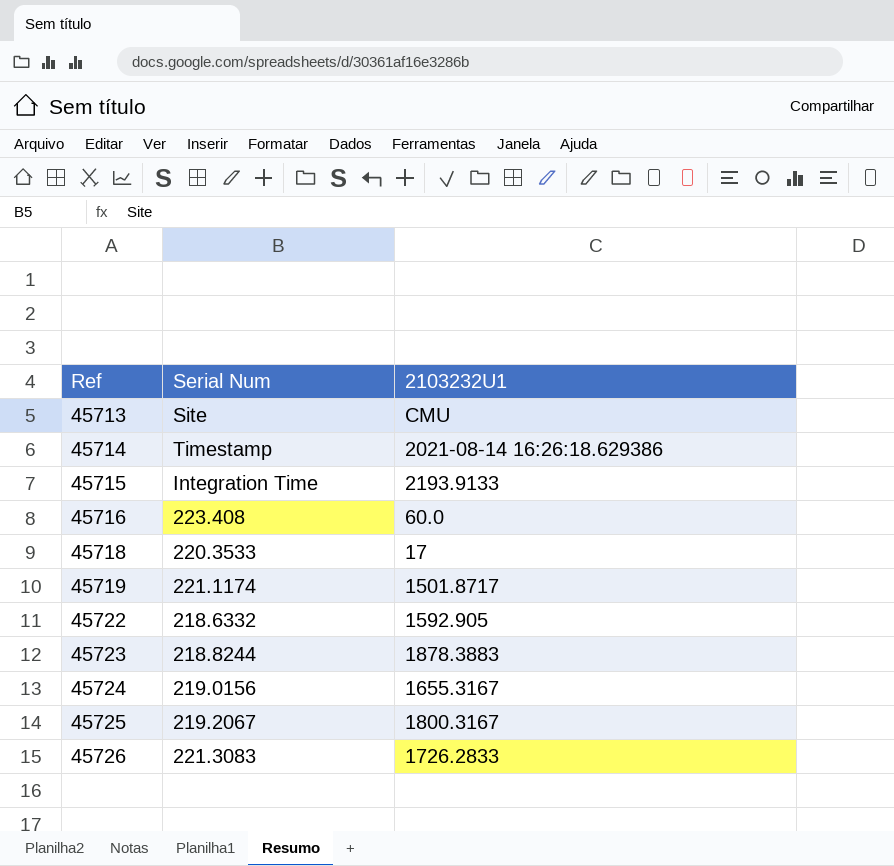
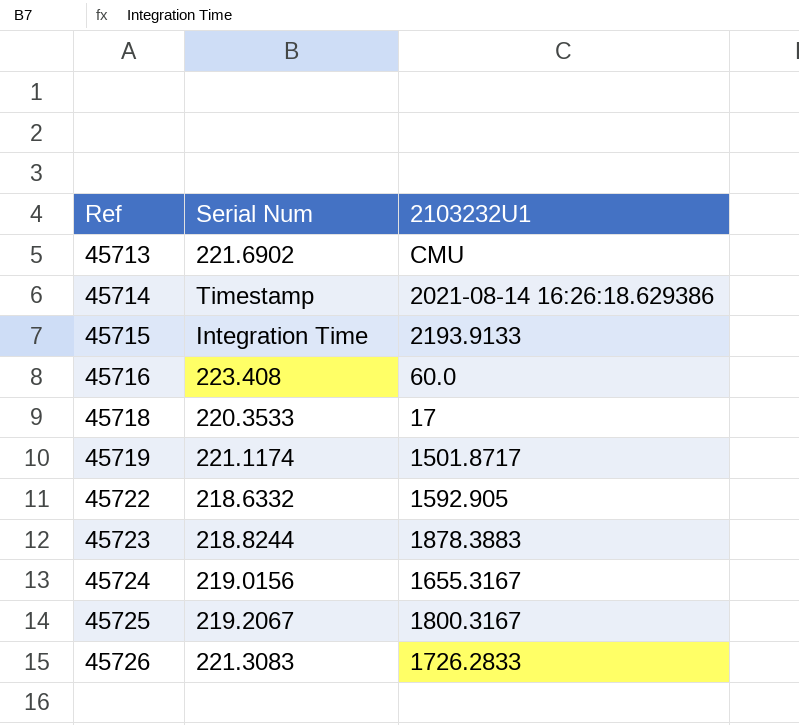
45713 | Serial Num: Site -> 221.6902

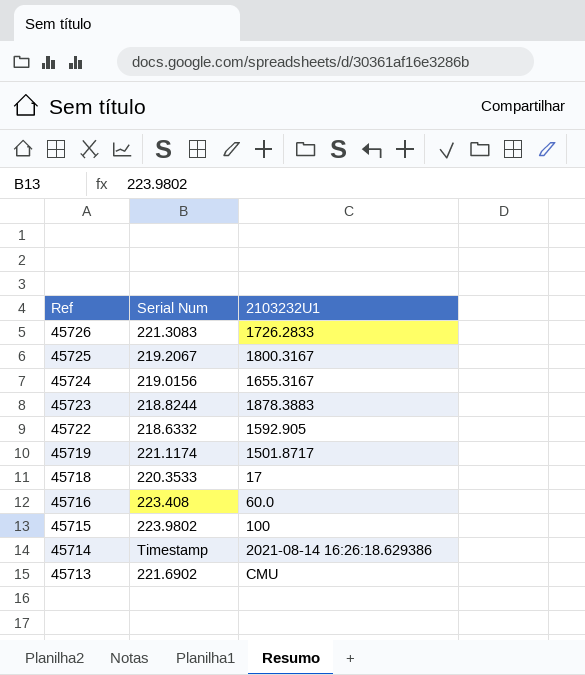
row order: Ref ascending -> Ref descending
45715 | Serial Num: Integration Time -> 223.9802
45715 | 2103232U1: 2193.9133 -> 100

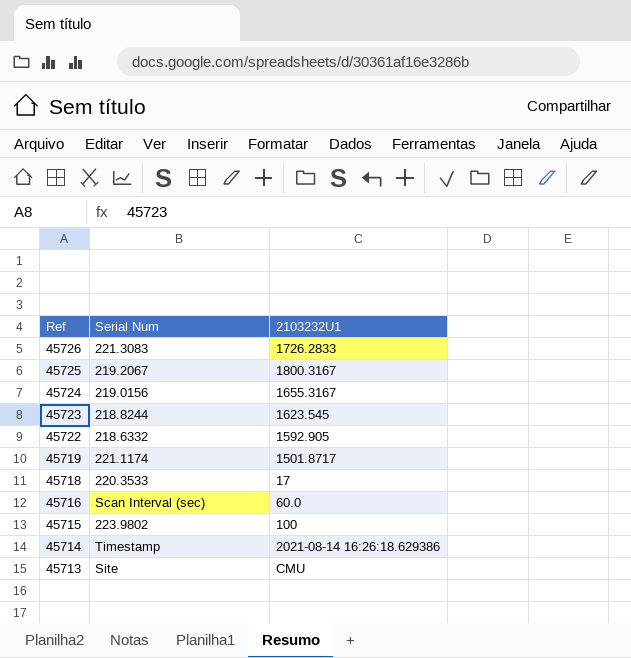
45723 | 2103232U1: 1878.3883 -> 1623.545
45716 | Serial Num: 223.408 -> Scan Interval (sec)
45713 | Serial Num: 221.6902 -> Site

